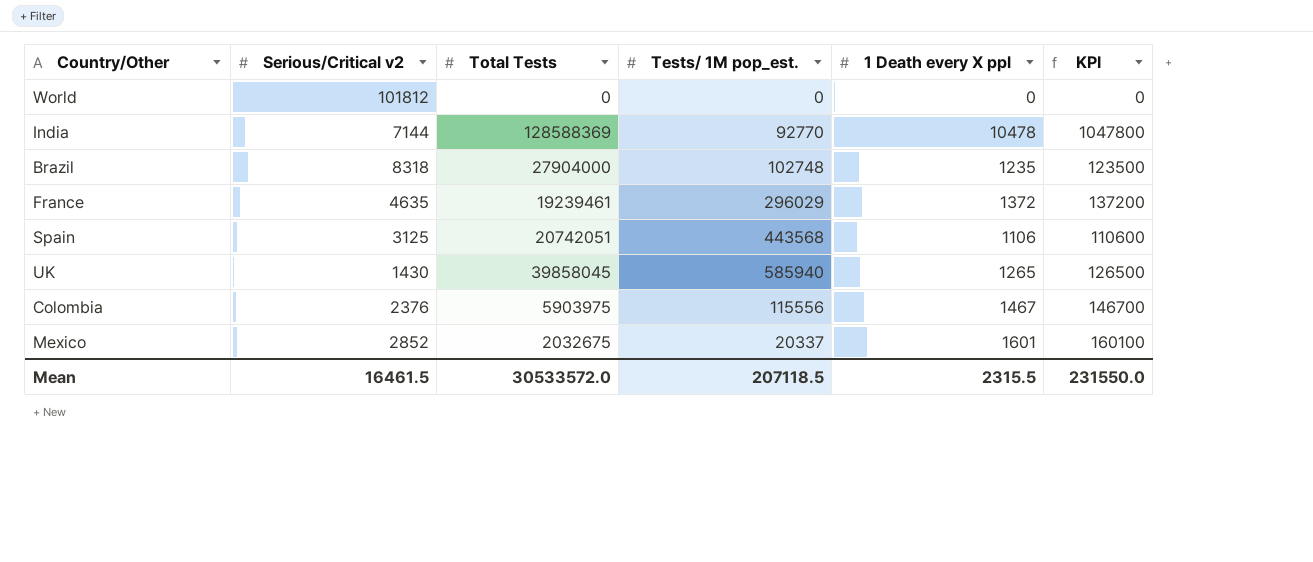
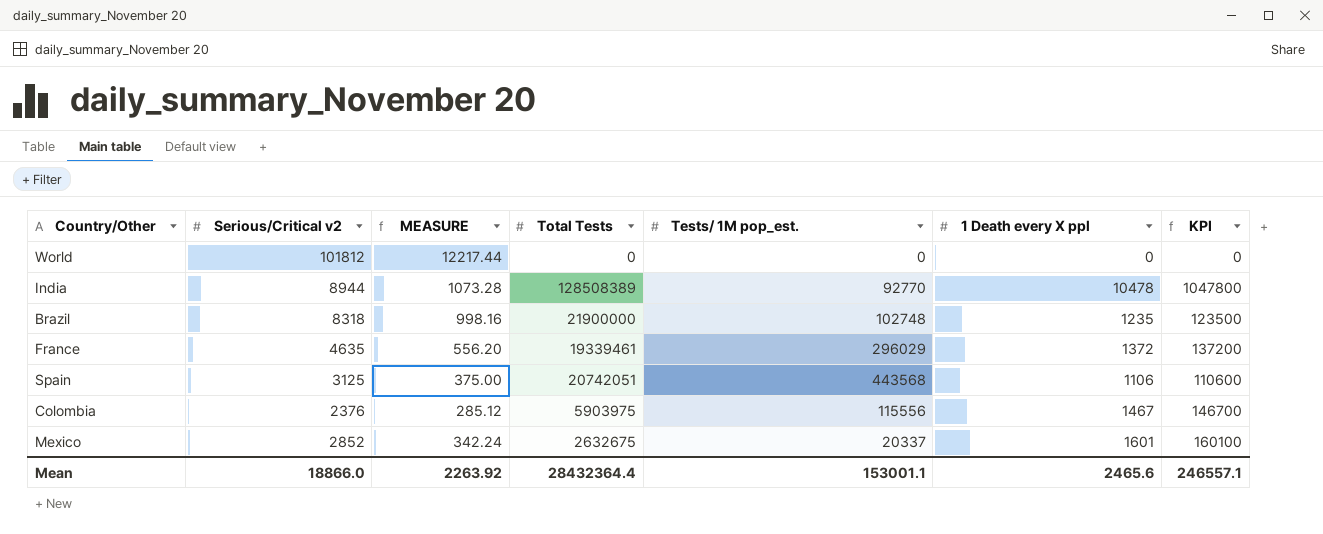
column MEASURE | formula: none -> [Serious/Critical v2] * 0.12
row UK: 1430 | 39858045 | 585940 | 1265 | 126500 -> none
India | Serious/Critical v2: 7144 -> 8944
India | Total Tests: 128588369 -> 128508389
Brazil | Total Tests: 27904000 -> 21900000
France | Total Tests: 19239461 -> 19339461
Mexico | Total Tests: 2032675 -> 2632675
Mean | Serious/Critical v2: 16461.5 -> 18866.0
Mean | Total Tests: 30533572.0 -> 28432364.4
Mean | Tests/ 1M pop_est.: 207118.5 -> 153001.1
Mean | 1 Death every X ppl: 2315.5 -> 2465.6
Mean | KPI: 231550.0 -> 246557.1

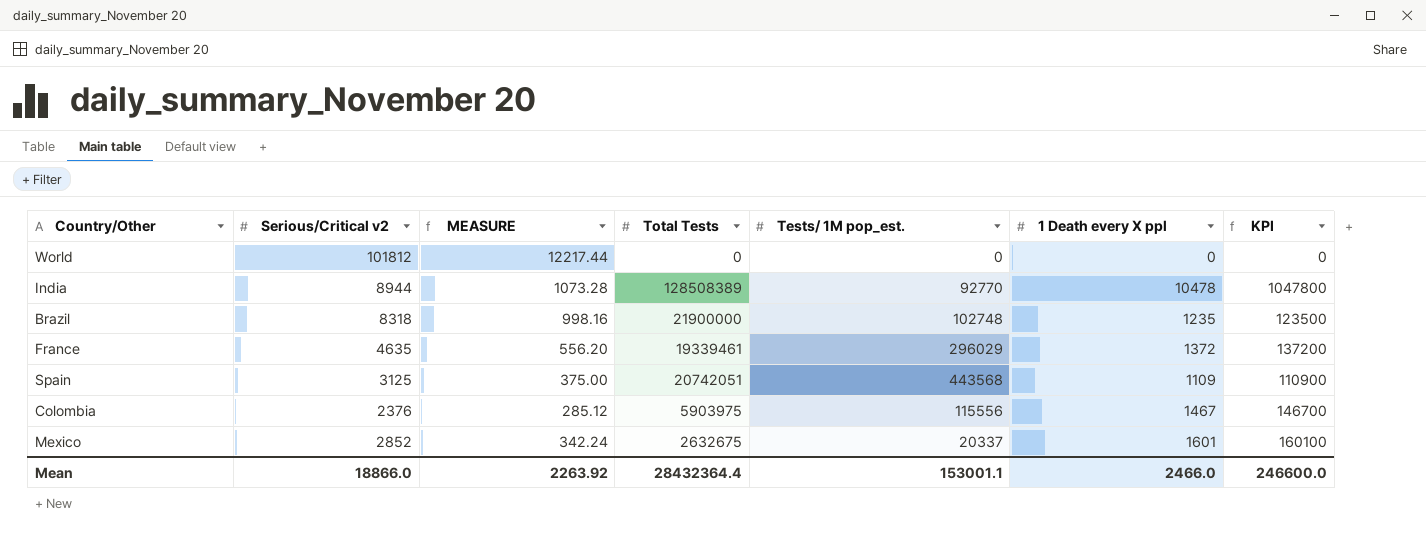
Spain | 1 Death every X ppl: 1106 -> 1109
Spain | KPI: 110600 -> 110900
Mean | 1 Death every X ppl: 2465.6 -> 2466.0
Mean | KPI: 246557.1 -> 246600.0

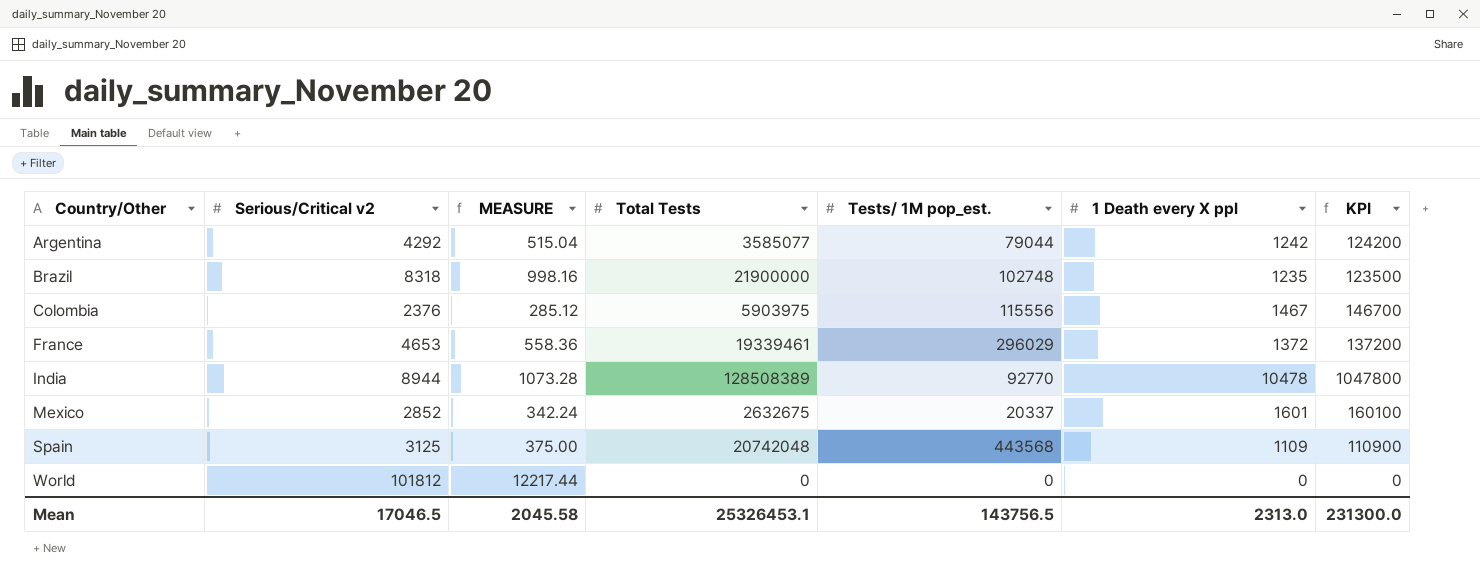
row order: none -> Country/Other ascending
row Argentina: none -> 4292 | 515.04 | 3585077 | 79044 | 1242 | 124200
France | Serious/Critical v2: 4635 -> 4653
France | MEASURE: 556.20 -> 558.36
Spain | Total Tests: 20742051 -> 20742048
Mean | Serious/Critical v2: 18866.0 -> 17046.5
Mean | MEASURE: 2263.92 -> 2045.58
Mean | Total Tests: 28432364.4 -> 25326453.1
Mean | Tests/ 1M pop_est.: 153001.1 -> 143756.5
Mean | 1 Death every X ppl: 2466.0 -> 2313.0
Mean | KPI: 246600.0 -> 231300.0

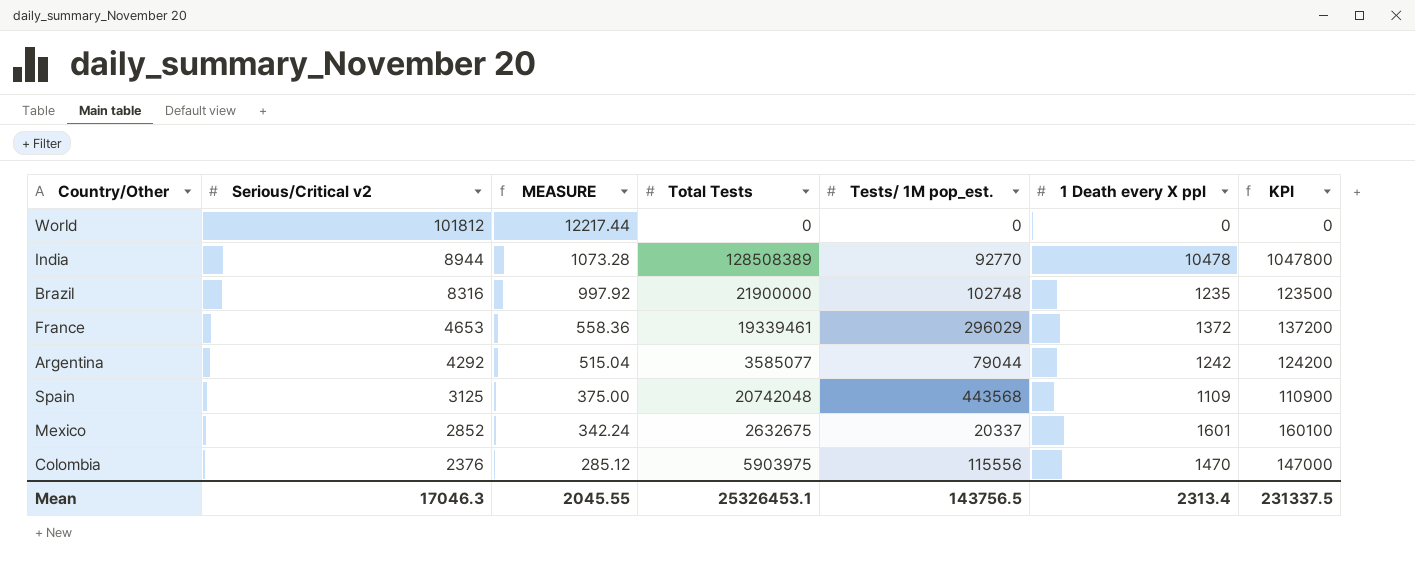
row order: Country/Other ascending -> Serious/Critical v2 descending
Brazil | Serious/Critical v2: 8318 -> 8316
Brazil | MEASURE: 998.16 -> 997.92
Colombia | 1 Death every X ppl: 1467 -> 1470
Colombia | KPI: 146700 -> 147000
Mean | Serious/Critical v2: 17046.5 -> 17046.3
Mean | MEASURE: 2045.58 -> 2045.55
Mean | 1 Death every X ppl: 2313.0 -> 2313.4
Mean | KPI: 231300.0 -> 231337.5

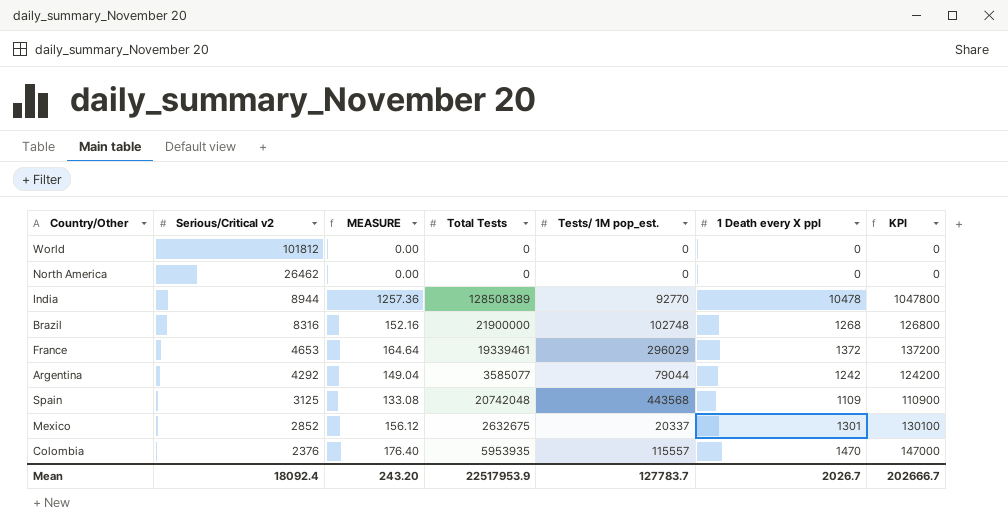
column MEASURE | formula: [Serious/Critical v2] * 0.12 -> [1 Death every X ppl] * 0.12
row North America: none -> 26462 | 0.00 | 0 | 0 | 0 | 0
Brazil | 1 Death every X ppl: 1235 -> 1268
Brazil | KPI: 123500 -> 126800
Mexico | 1 Death every X ppl: 1601 -> 1301
Mexico | KPI: 160100 -> 130100
Colombia | Total Tests: 5903975 -> 5953935
Colombia | Tests/ 1M pop_est.: 115556 -> 115557
Mean | Serious/Critical v2: 17046.3 -> 18092.4
Mean | MEASURE: 2045.55 -> 243.20
Mean | Total Tests: 25326453.1 -> 22517953.9
Mean | Tests/ 1M pop_est.: 143756.5 -> 127783.7
Mean | 1 Death every X ppl: 2313.4 -> 2026.7
Mean | KPI: 231337.5 -> 202666.7

